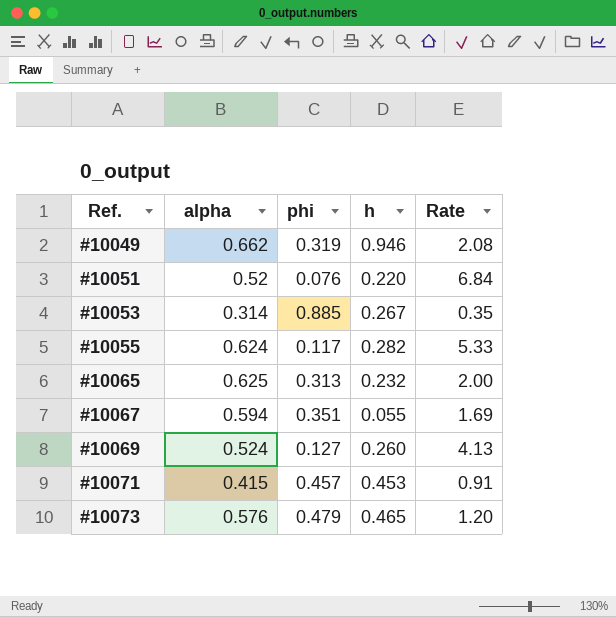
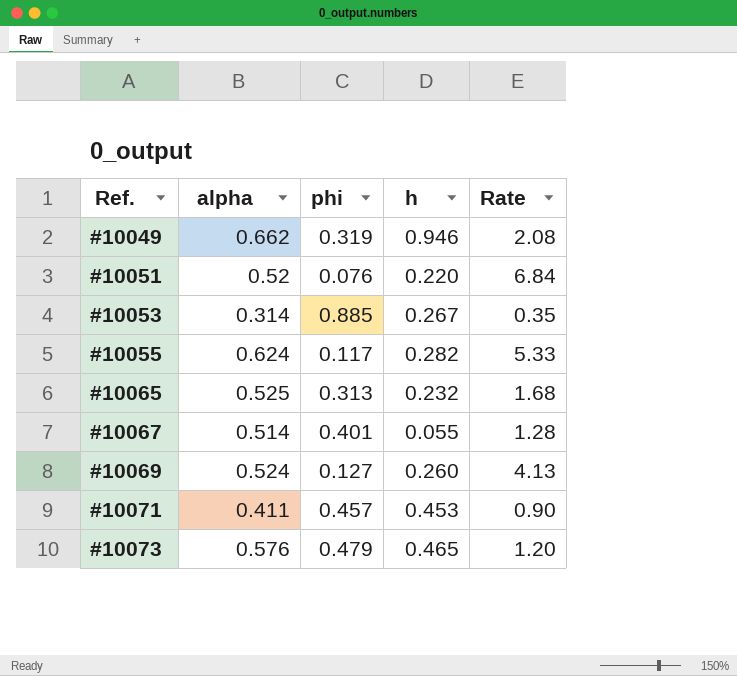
#10065 | alpha: 0.625 -> 0.525
#10065 | Rate: 2.00 -> 1.68
#10067 | alpha: 0.594 -> 0.514
#10067 | phi: 0.351 -> 0.401
#10067 | Rate: 1.69 -> 1.28
#10071 | alpha: 0.415 -> 0.411
#10071 | Rate: 0.91 -> 0.90

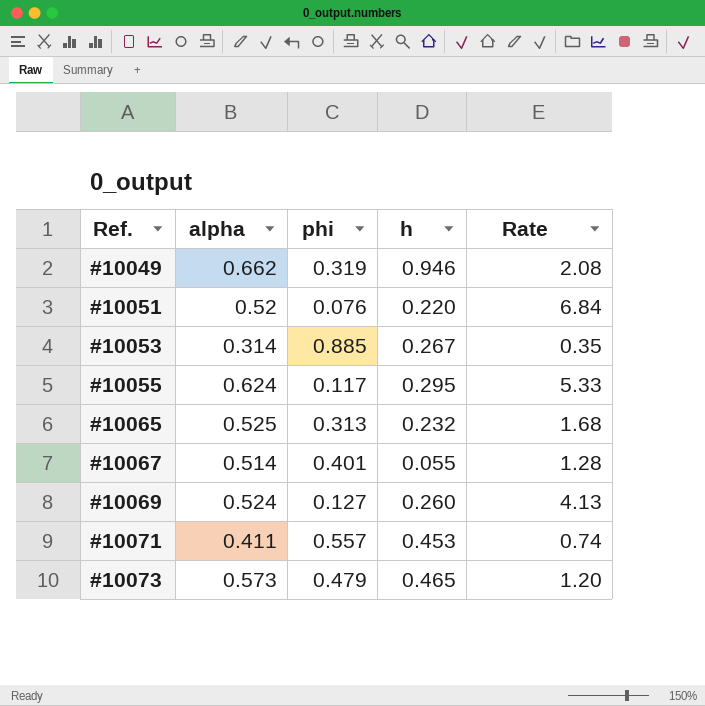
#10055 | h: 0.282 -> 0.295
#10071 | phi: 0.457 -> 0.557
#10071 | Rate: 0.90 -> 0.74
#10073 | alpha: 0.576 -> 0.573

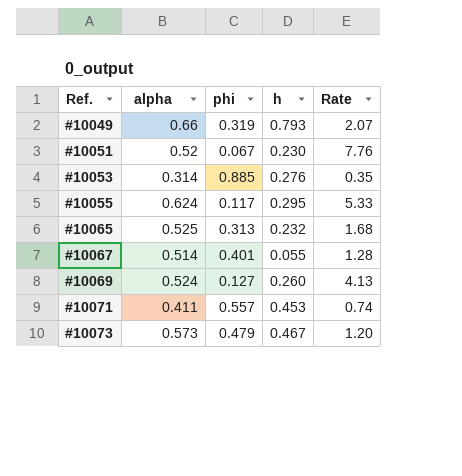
#10049 | alpha: 0.662 -> 0.66
#10049 | h: 0.946 -> 0.793
#10049 | Rate: 2.08 -> 2.07
#10051 | phi: 0.076 -> 0.067
#10051 | h: 0.220 -> 0.230
#10051 | Rate: 6.84 -> 7.76
#10053 | h: 0.267 -> 0.276
#10073 | h: 0.465 -> 0.467

